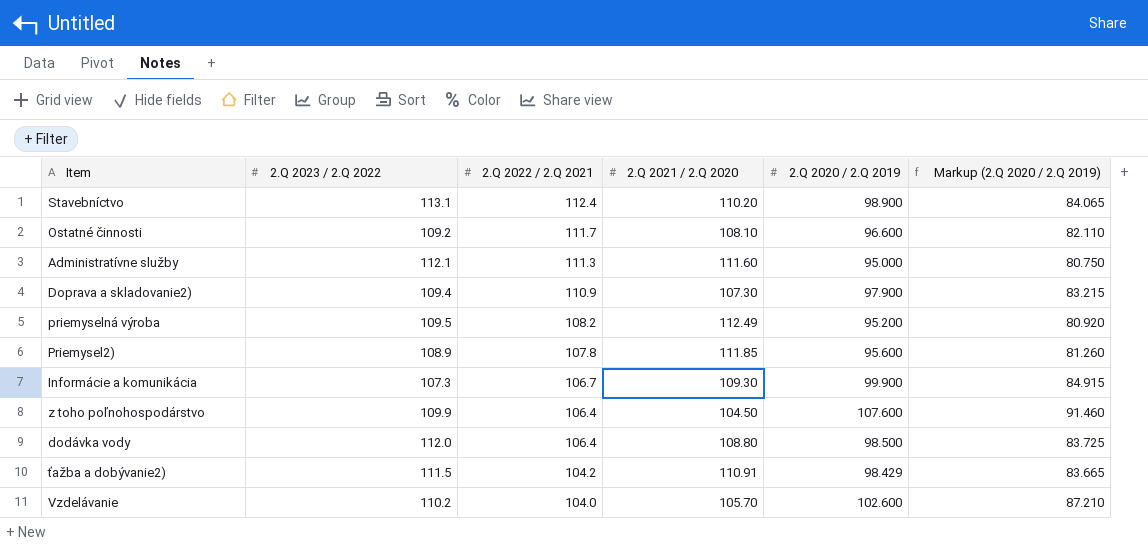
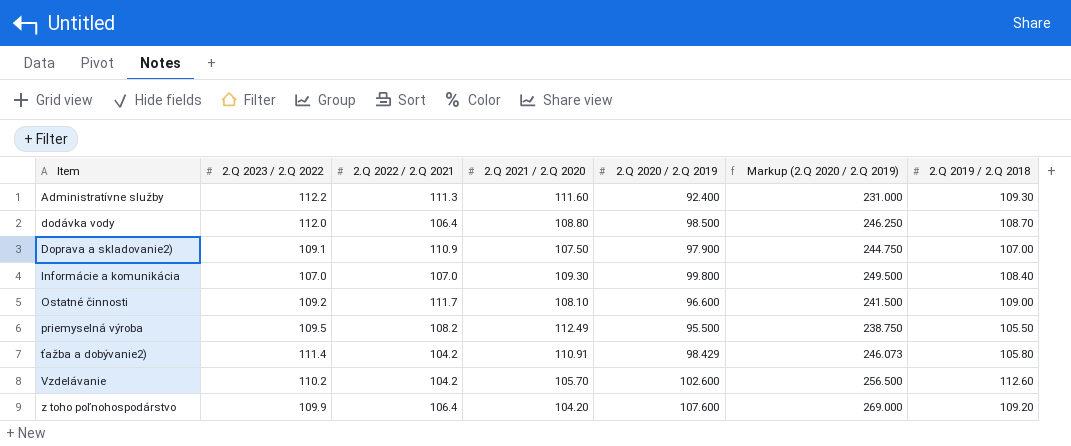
row order: 2.Q 2022 / 2.Q 2021 descending -> Item ascending
column Markup (2.Q 2020 / 2.Q 2019) | formula: [2.Q 2020 / 2.Q 2019] * 0.85 -> [2.Q 2020 / 2.Q 2019] * 2.5
column 2.Q 2019 / 2.Q 2018 | position: none -> 7
row Stavebníctvo: 113.1 | 112.4 | 110.20 | 98.900 | 84.065 -> none
row Priemysel2): 108.9 | 107.8 | 111.85 | 95.600 | 81.260 -> none
Administratívne služby | 2.Q 2023 / 2.Q 2022: 112.1 -> 112.2
Administratívne služby | 2.Q 2020 / 2.Q 2019: 95.000 -> 92.400
Doprava a skladovanie2) | 2.Q 2023 / 2.Q 2022: 109.4 -> 109.1
Doprava a skladovanie2) | 2.Q 2021 / 2.Q 2020: 107.30 -> 107.50
Informácie a komunikácia | 2.Q 2023 / 2.Q 2022: 107.3 -> 107.0
Informácie a komunikácia | 2.Q 2022 / 2.Q 2021: 106.7 -> 107.0
Informácie a komunikácia | 2.Q 2020 / 2.Q 2019: 99.900 -> 99.800
priemyselná výroba | 2.Q 2020 / 2.Q 2019: 95.200 -> 95.500
ťažba a dobývanie2) | 2.Q 2023 / 2.Q 2022: 111.5 -> 111.4
Vzdelávanie | 2.Q 2022 / 2.Q 2021: 104.0 -> 104.2
z toho poľnohospodárstvo | 2.Q 2021 / 2.Q 2020: 104.50 -> 104.20

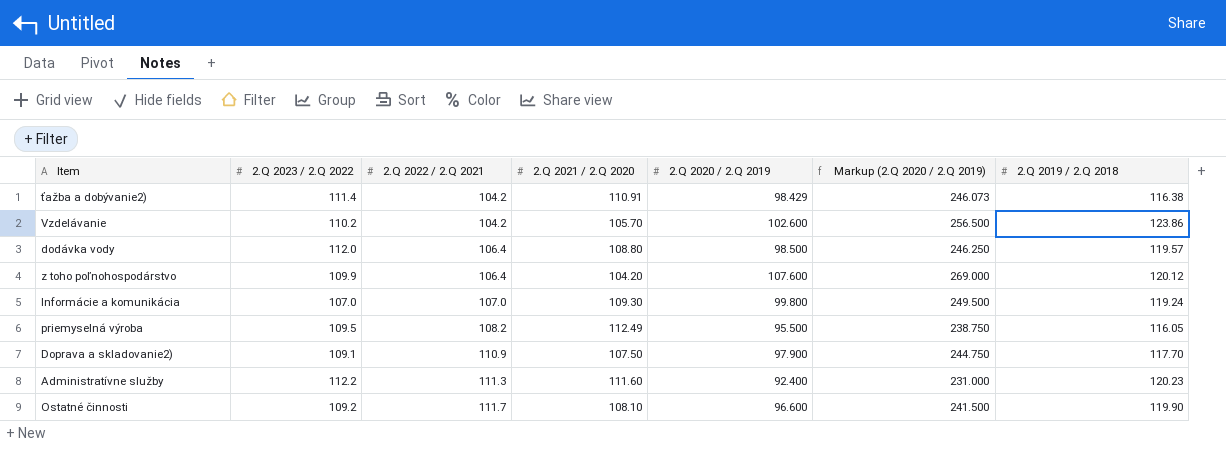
row order: Item ascending -> 2.Q 2022 / 2.Q 2021 ascending
ťažba a dobývanie2) | 2.Q 2019 / 2.Q 2018: 105.80 -> 116.38
Vzdelávanie | 2.Q 2019 / 2.Q 2018: 112.60 -> 123.86
dodávka vody | 2.Q 2019 / 2.Q 2018: 108.70 -> 119.57
z toho poľnohospodárstvo | 2.Q 2019 / 2.Q 2018: 109.20 -> 120.12
Informácie a komunikácia | 2.Q 2019 / 2.Q 2018: 108.40 -> 119.24
priemyselná výroba | 2.Q 2019 / 2.Q 2018: 105.50 -> 116.05
Doprava a skladovanie2) | 2.Q 2019 / 2.Q 2018: 107.00 -> 117.70
Administratívne služby | 2.Q 2019 / 2.Q 2018: 109.30 -> 120.23
Ostatné činnosti | 2.Q 2019 / 2.Q 2018: 109.00 -> 119.90

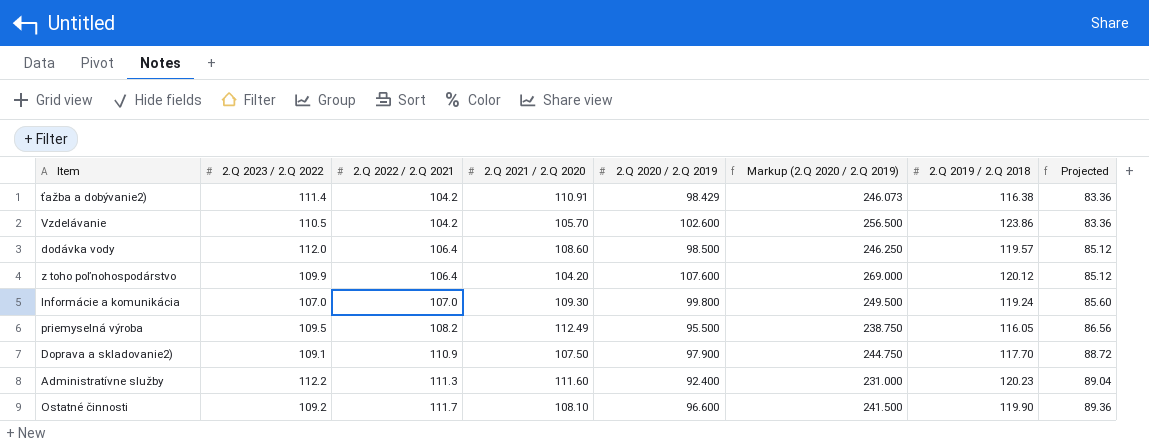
column Projected | formula: none -> [2.Q 2022 / 2.Q 2021] * 0.8
Vzdelávanie | 2.Q 2023 / 2.Q 2022: 110.2 -> 110.5
dodávka vody | 2.Q 2021 / 2.Q 2020: 108.80 -> 108.60

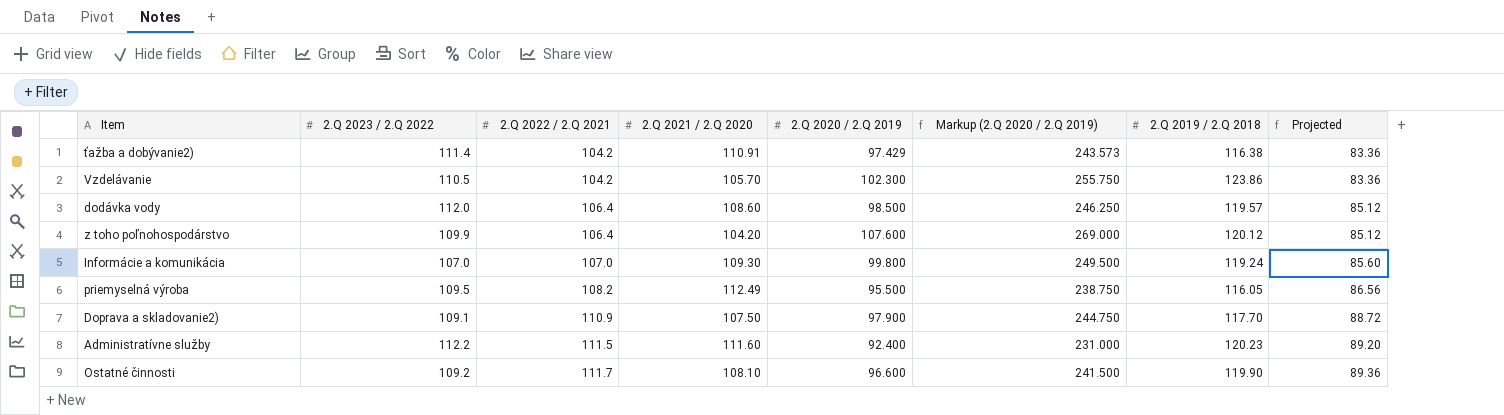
ťažba a dobývanie2) | 2.Q 2020 / 2.Q 2019: 98.429 -> 97.429
ťažba a dobývanie2) | Markup (2.Q 2020 / 2.Q 2019): 246.073 -> 243.573
Vzdelávanie | 2.Q 2020 / 2.Q 2019: 102.600 -> 102.300
Vzdelávanie | Markup (2.Q 2020 / 2.Q 2019): 256.500 -> 255.750
Administratívne služby | 2.Q 2022 / 2.Q 2021: 111.3 -> 111.5
Administratívne služby | Projected: 89.04 -> 89.20

